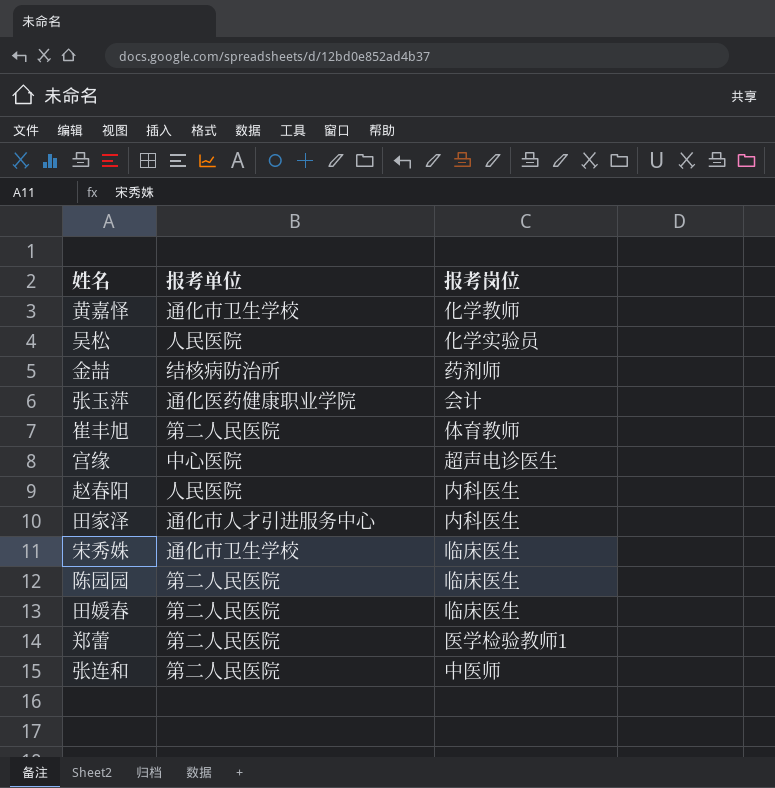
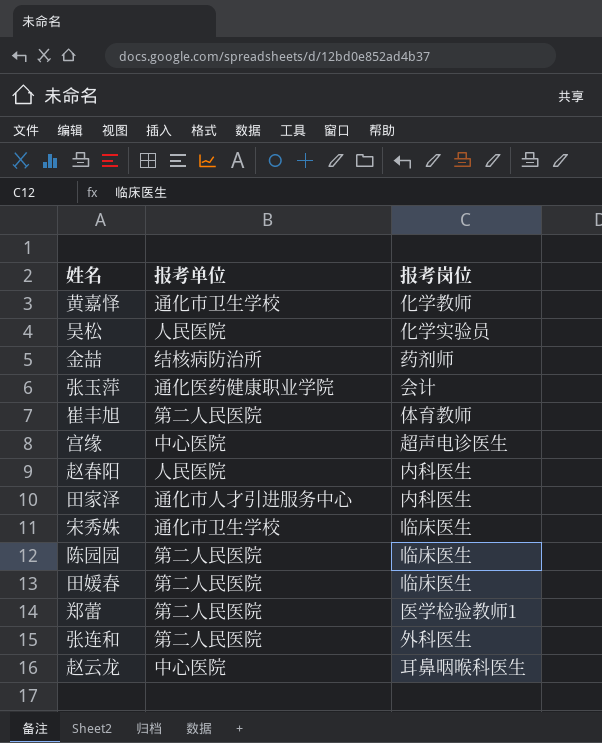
张连和 | 报考岗位: 中医师 -> 外科医生
row 赵云龙: none -> 中心医院 | 耳鼻咽喉科医生

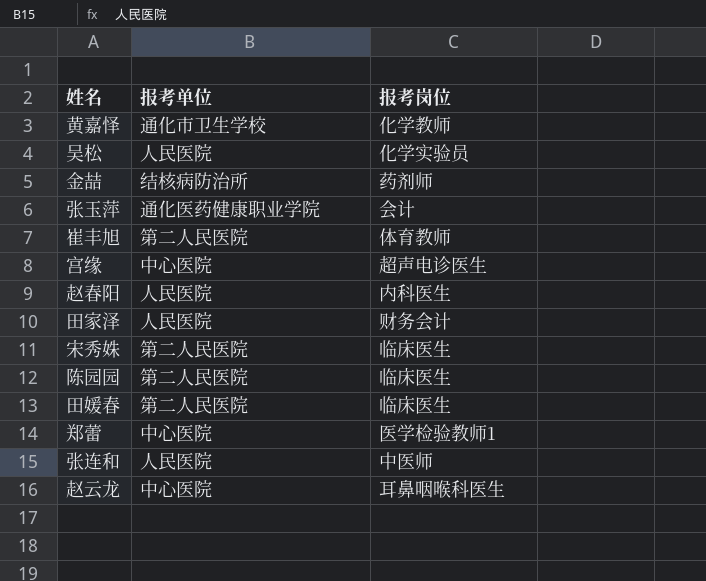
田家泽 | 报考单位: 通化市人才引进服务中心 -> 人民医院
田家泽 | 报考岗位: 内科医生 -> 财务会计
宋秀姝 | 报考单位: 通化市卫生学校 -> 第二人民医院
郑蕾 | 报考单位: 第二人民医院 -> 中心医院
张连和 | 报考单位: 第二人民医院 -> 人民医院
张连和 | 报考岗位: 外科医生 -> 中医师

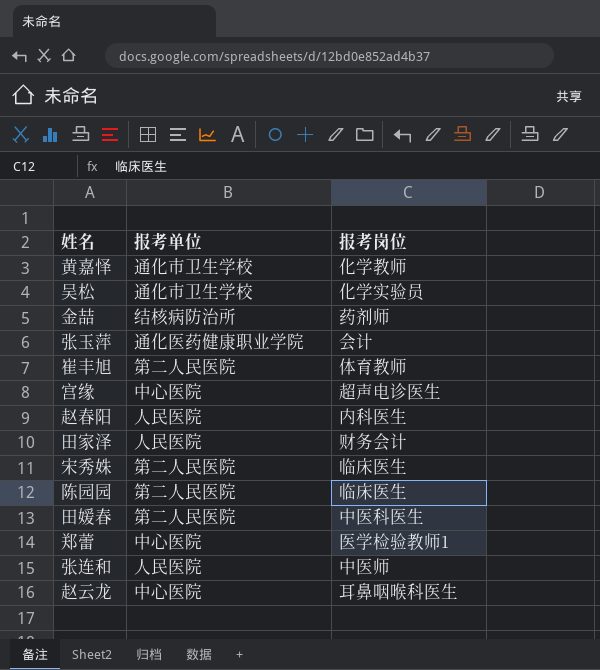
吴松 | 报考单位: 人民医院 -> 通化市卫生学校
田媛春 | 报考岗位: 临床医生 -> 中医科医生

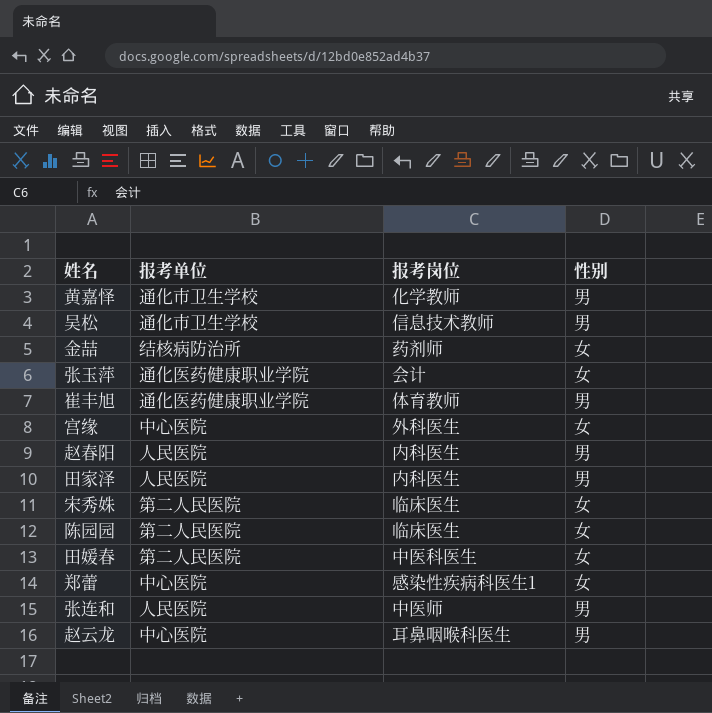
column 性别 | position: none -> 4
吴松 | 报考岗位: 化学实验员 -> 信息技术教师
崔丰旭 | 报考单位: 第二人民医院 -> 通化医药健康职业学院
宫缘 | 报考岗位: 超声电诊医生 -> 外科医生
田家泽 | 报考岗位: 财务会计 -> 内科医生
郑蕾 | 报考岗位: 医学检验教师1 -> 感染性疾病科医生1

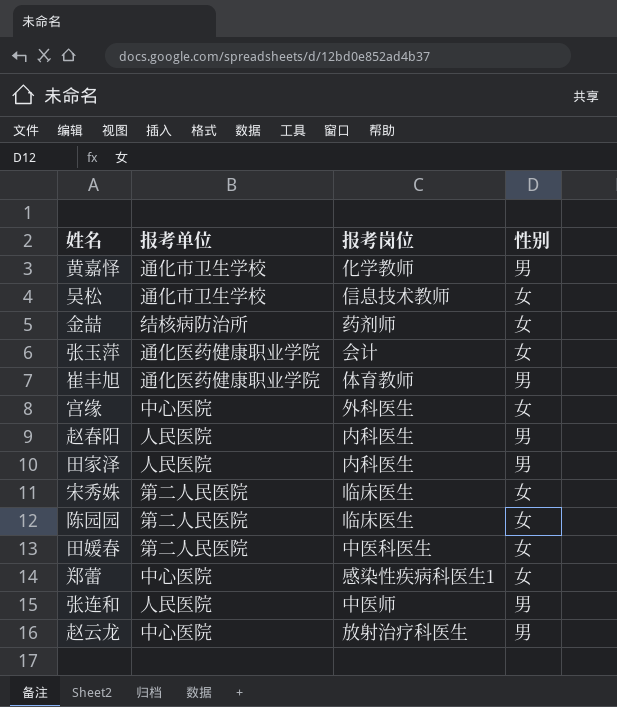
吴松 | 性别: 男 -> 女
赵云龙 | 报考岗位: 耳鼻咽喉科医生 -> 放射治疗科医生

